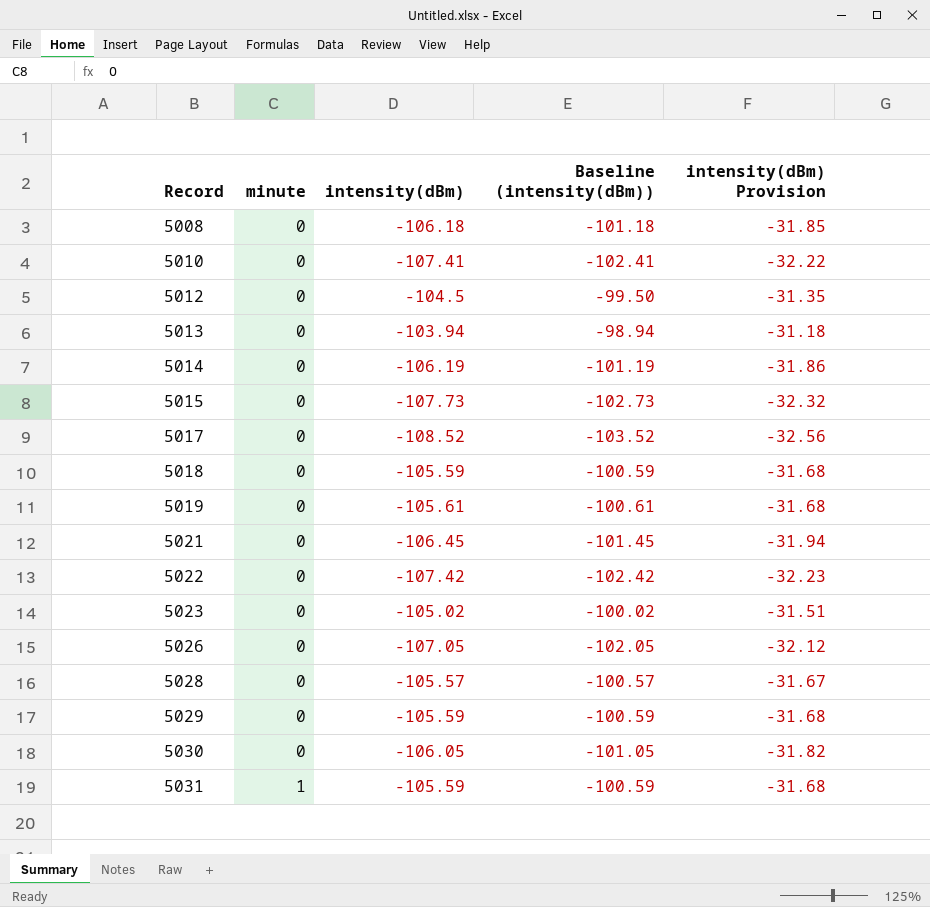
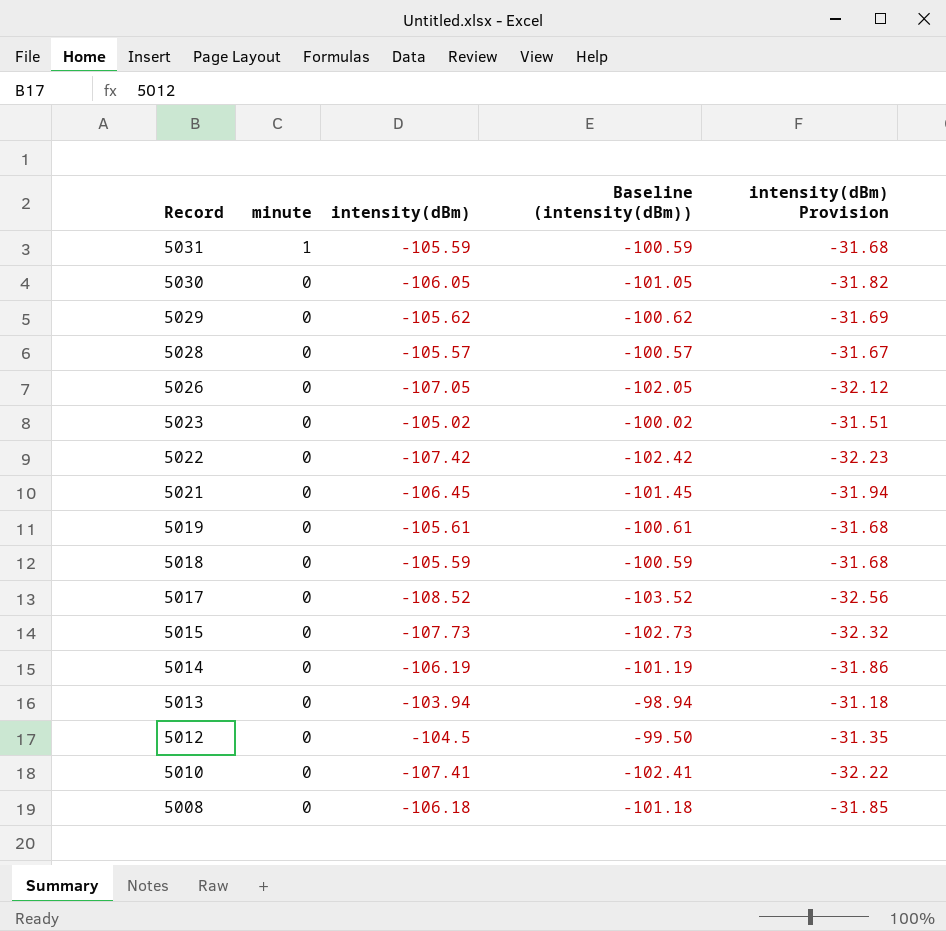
row order: Record ascending -> Record descending
5029 | intensity(dBm): -105.59 -> -105.62
5029 | Baseline (intensity(dBm)): -100.59 -> -100.62
5029 | intensity(dBm) Provision: -31.68 -> -31.69

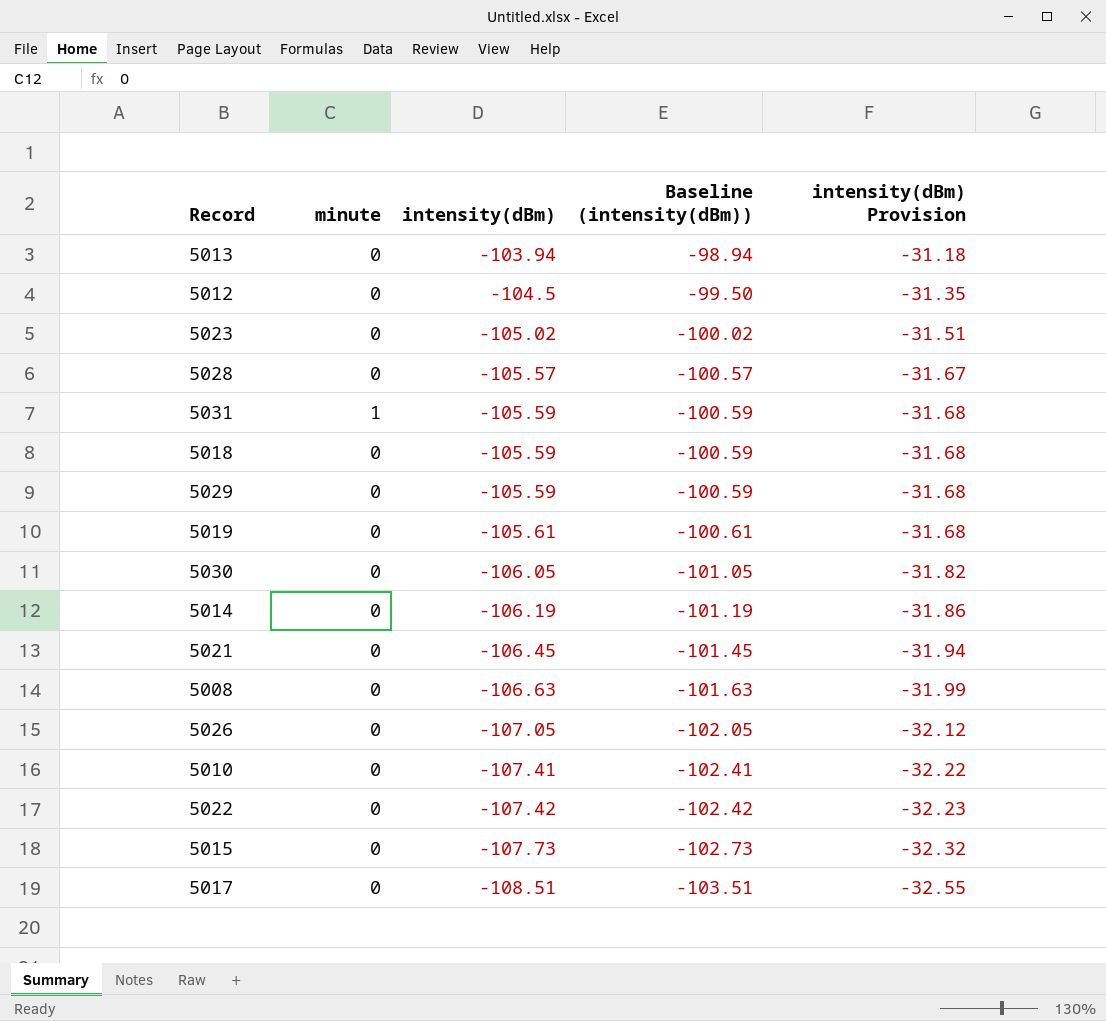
row order: Record descending -> intensity(dBm) descending
5029 | intensity(dBm): -105.62 -> -105.59
5029 | Baseline (intensity(dBm)): -100.62 -> -100.59
5029 | intensity(dBm) Provision: -31.69 -> -31.68
5008 | intensity(dBm): -106.18 -> -106.63
5008 | Baseline (intensity(dBm)): -101.18 -> -101.63
5008 | intensity(dBm) Provision: -31.85 -> -31.99
5017 | intensity(dBm): -108.52 -> -108.51
5017 | Baseline (intensity(dBm)): -103.52 -> -103.51
5017 | intensity(dBm) Provision: -32.56 -> -32.55

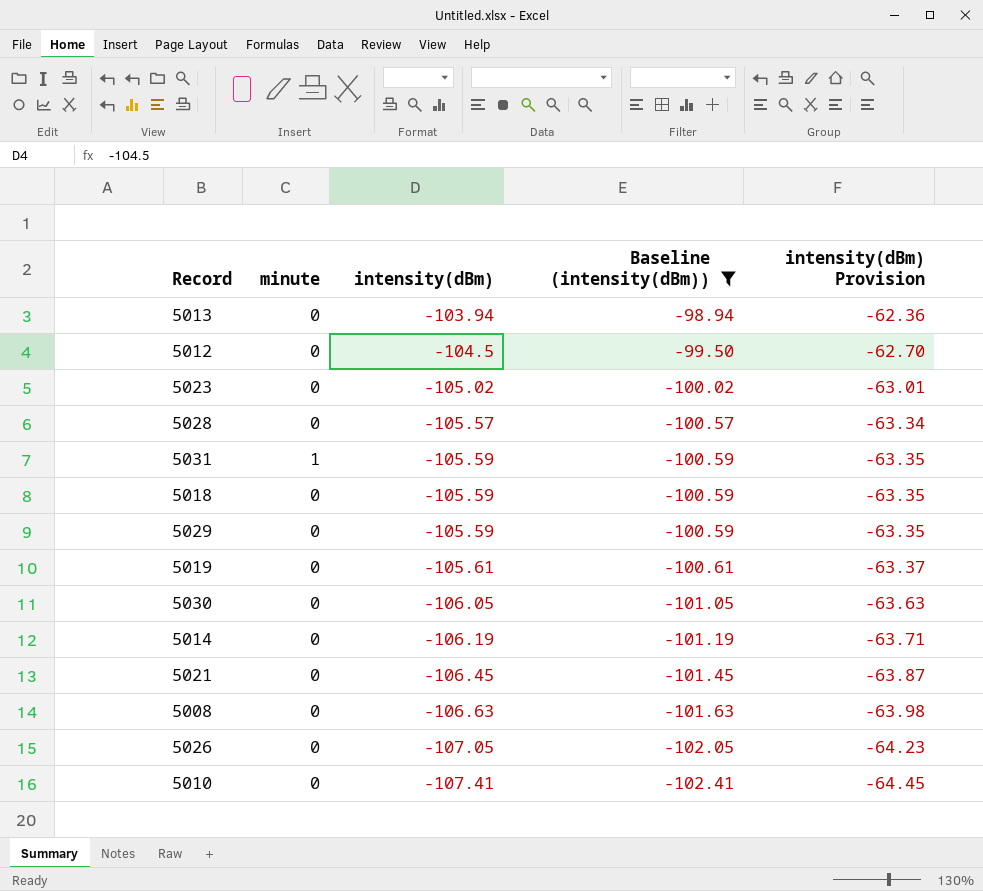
filter: none -> Baseline (intensity(dBm)) >= -102.41
column intensity(dBm) Provision | formula: [intensity(dBm)] * 0.3 -> [intensity(dBm)] * 0.6

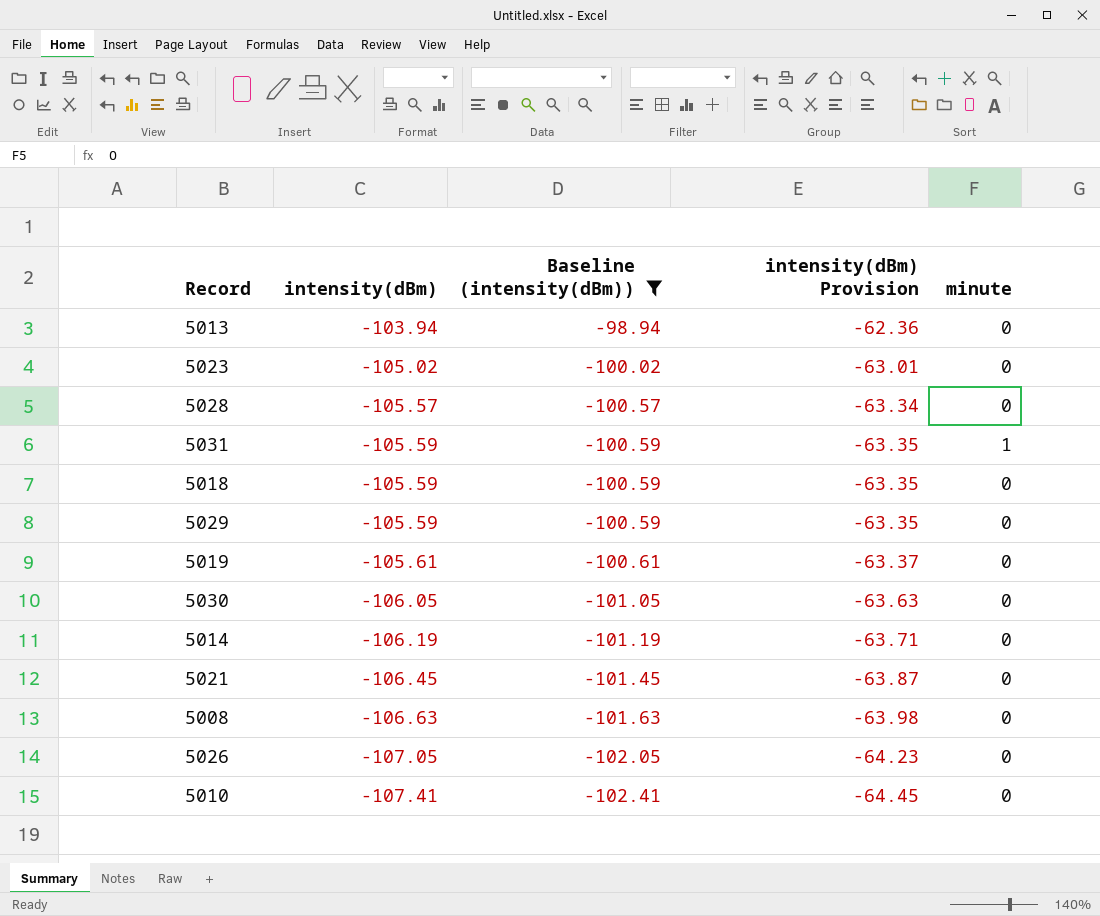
column minute | position: 2 -> 5
row 5012: 0 | -104.5 | -99.50 | -62.70 -> none

